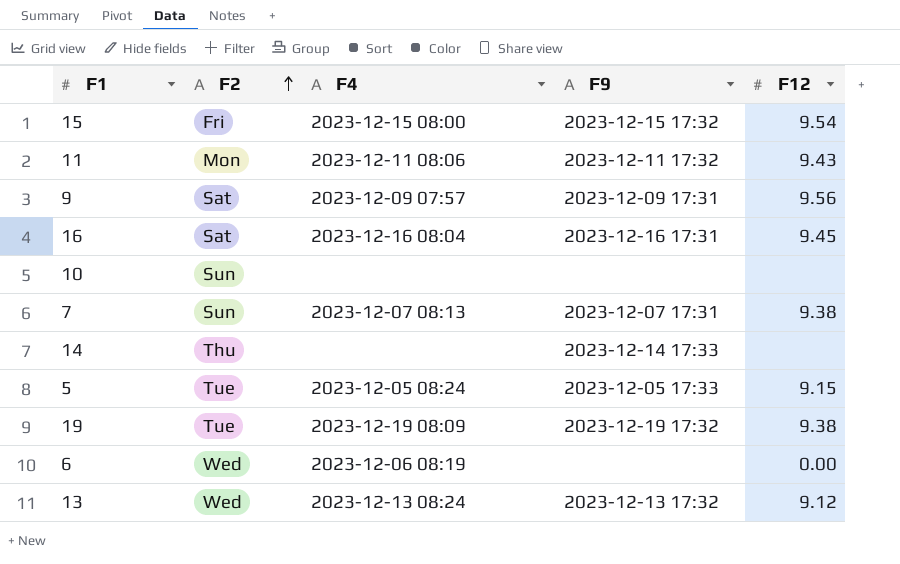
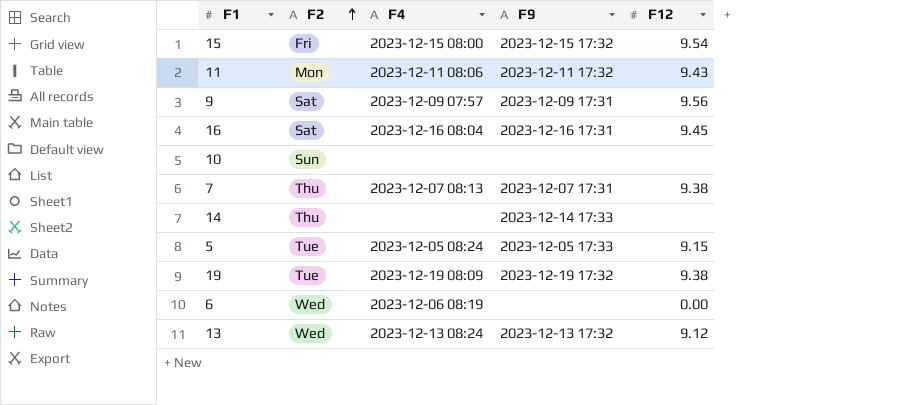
7 | F2: Sun -> Thu

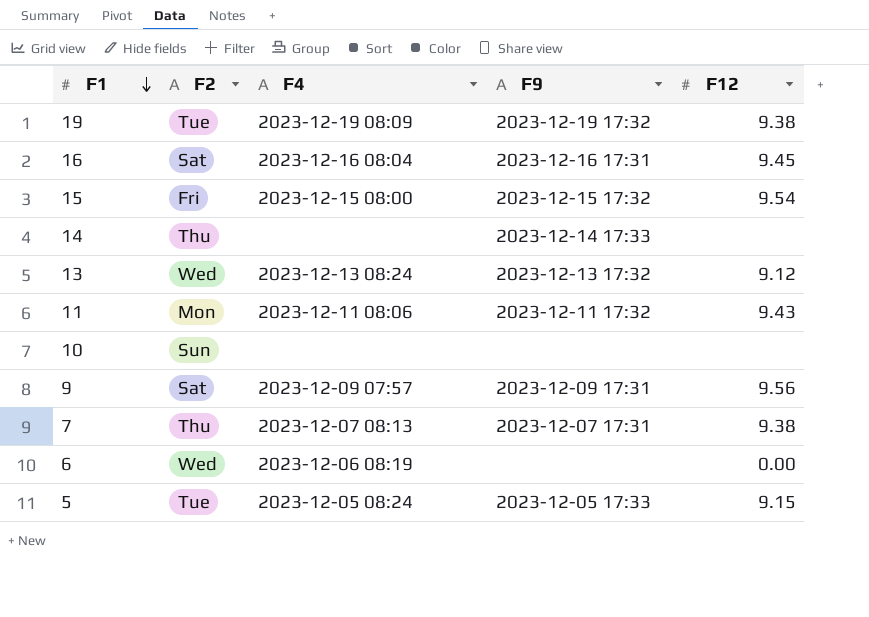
row order: F2 ascending -> F1 descending

